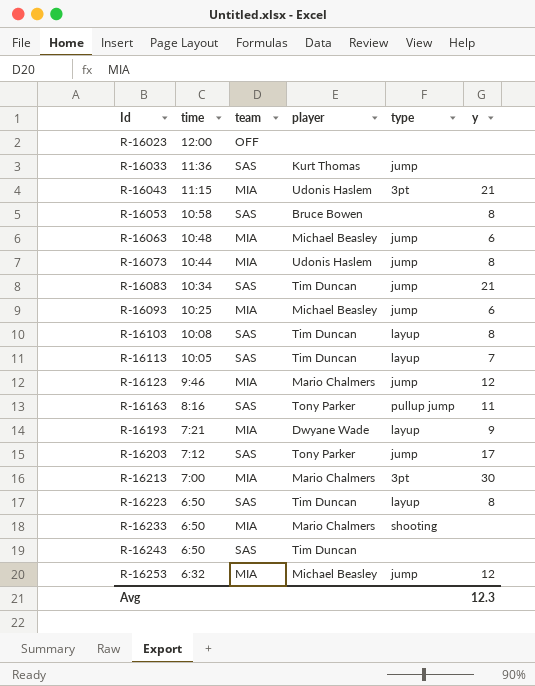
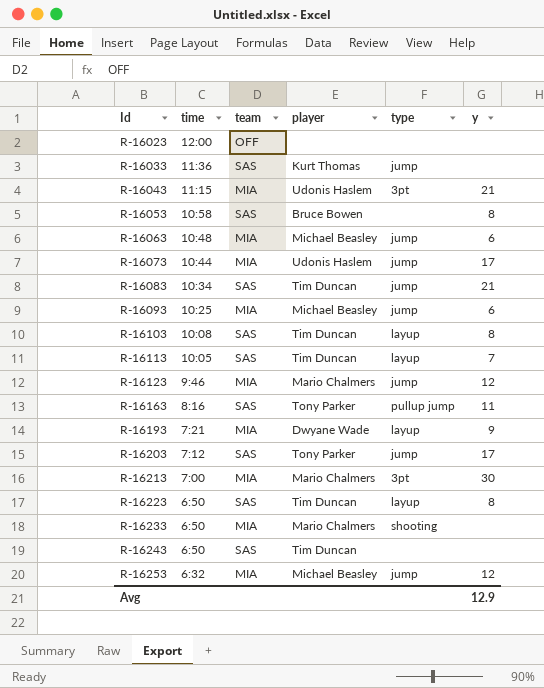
R-16073 | y: 8 -> 17
Avg | y: 12.3 -> 12.9

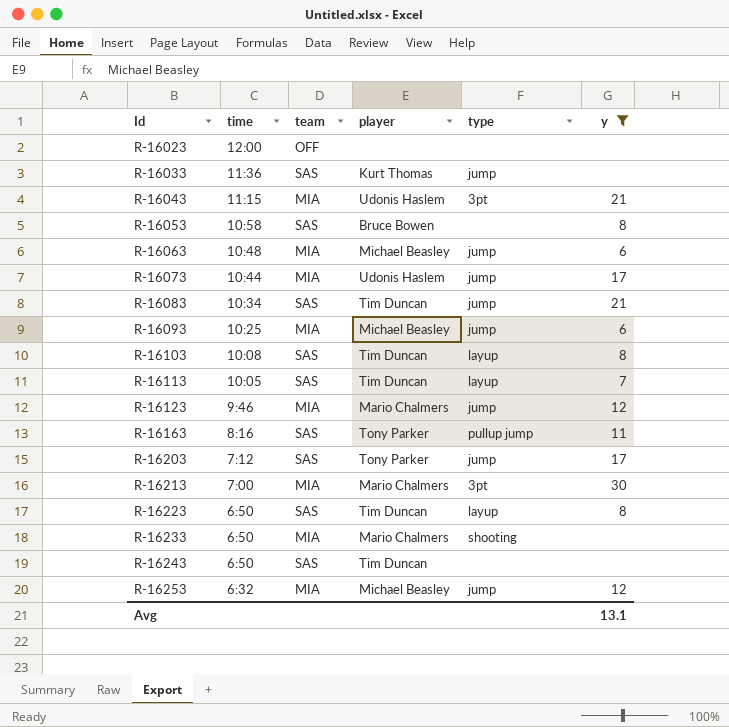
filter: none -> y != 9
Avg | y: 12.9 -> 13.1

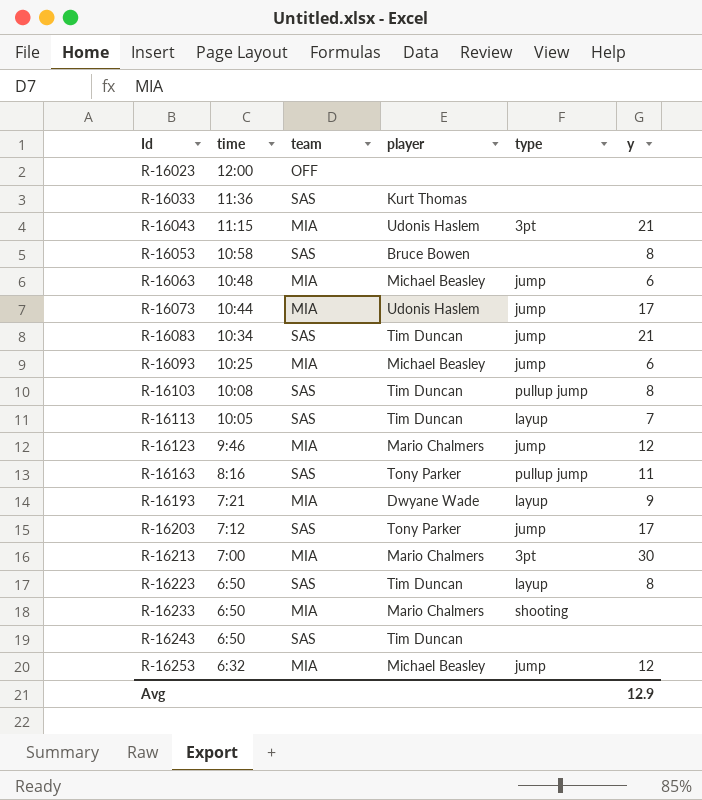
filter: y != 9 -> none
R-16033 | type: jump -> none
R-16103 | type: layup -> pullup jump
Avg | y: 13.1 -> 12.9

